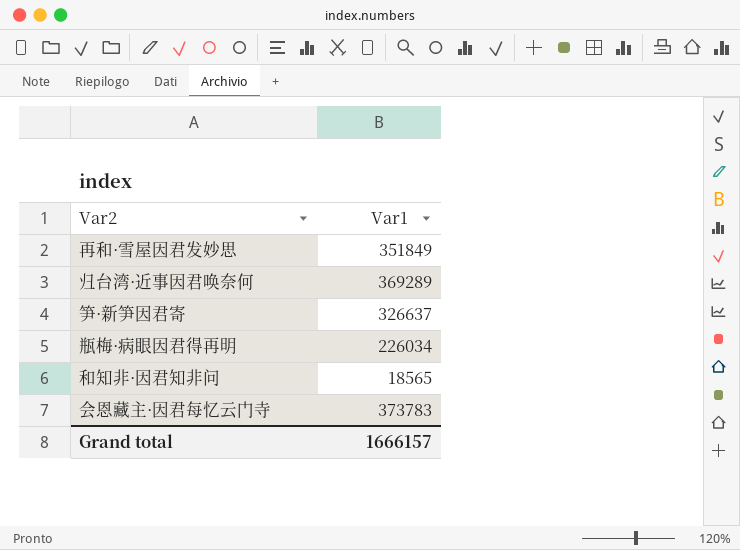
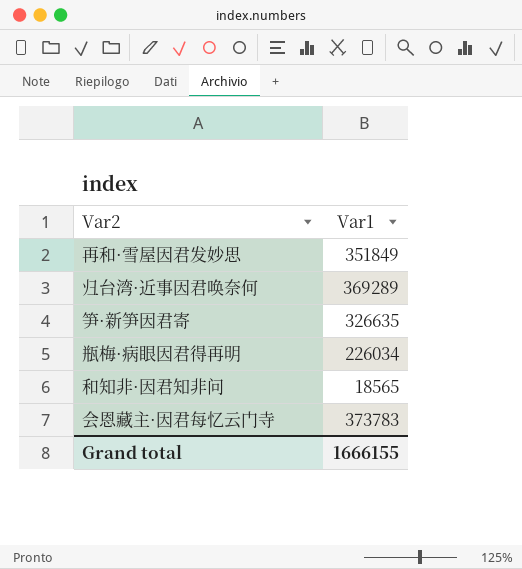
笋·新笋因君寄 | Var1: 326637 -> 326635
Grand total | Var1: 1666157 -> 1666155

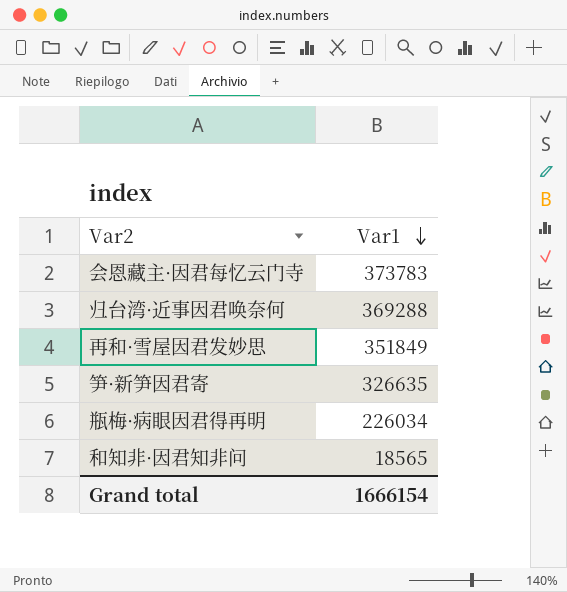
row order: none -> Var1 descending
归台湾·近事因君唤奈何 | Var1: 369289 -> 369288
Grand total | Var1: 1666155 -> 1666154

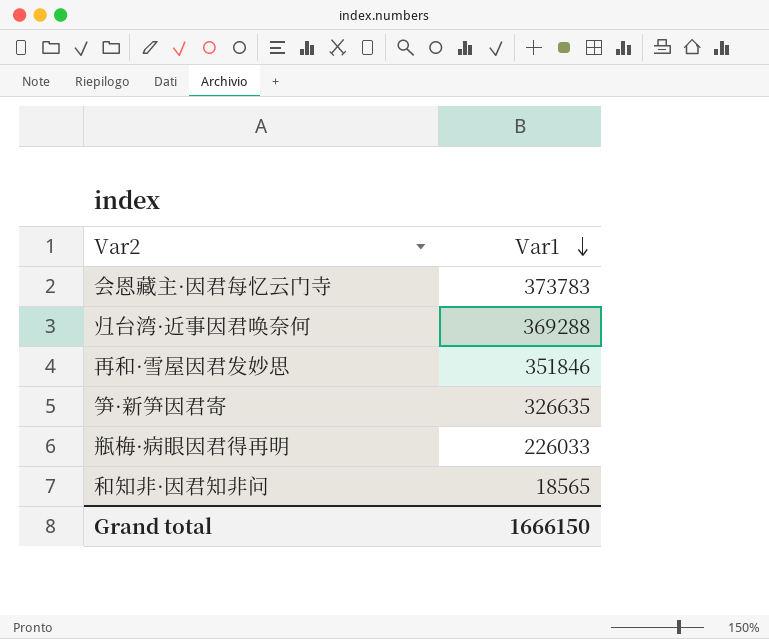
再和·雪屋因君发妙思 | Var1: 351849 -> 351846
瓶梅·病眼因君得再明 | Var1: 226034 -> 226033
Grand total | Var1: 1666154 -> 1666150

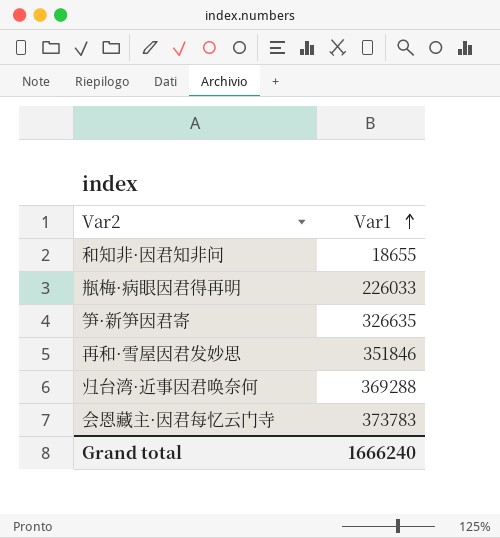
row order: Var1 descending -> Var1 ascending
和知非·因君知非问 | Var1: 18565 -> 18655
Grand total | Var1: 1666150 -> 1666240

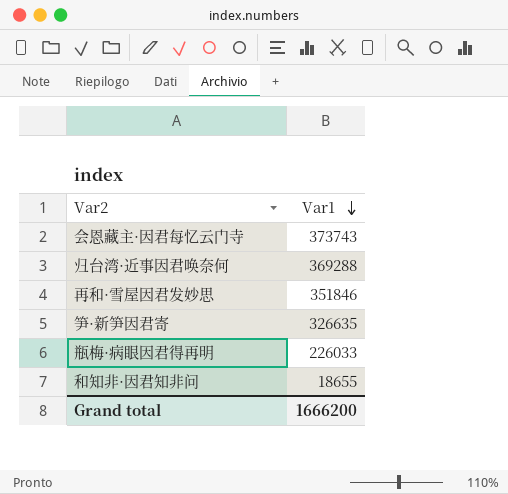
row order: Var1 ascending -> Var1 descending
会恩藏主·因君每忆云门寺 | Var1: 373783 -> 373743
Grand total | Var1: 1666240 -> 1666200

